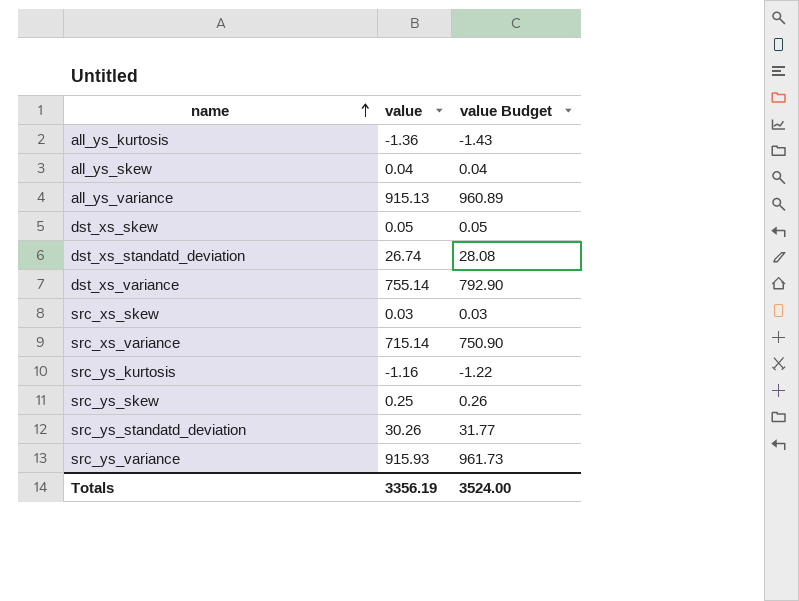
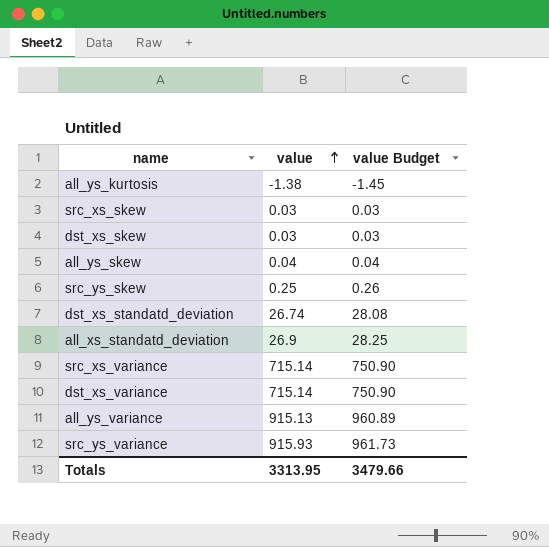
row order: name ascending -> value ascending
row src_ys_kurtosis: -1.16 | -1.22 -> none
row src_ys_standatd_deviation: 30.26 | 31.77 -> none
all_ys_kurtosis | value: -1.36 -> -1.38
all_ys_kurtosis | value Budget: -1.43 -> -1.45
dst_xs_skew | value: 0.05 -> 0.03
dst_xs_skew | value Budget: 0.05 -> 0.03
row all_xs_standatd_deviation: none -> 26.9 | 28.25
dst_xs_variance | value: 755.14 -> 715.14
dst_xs_variance | value Budget: 792.90 -> 750.90
Totals | value: 3356.19 -> 3313.95
Totals | value Budget: 3524.00 -> 3479.66

